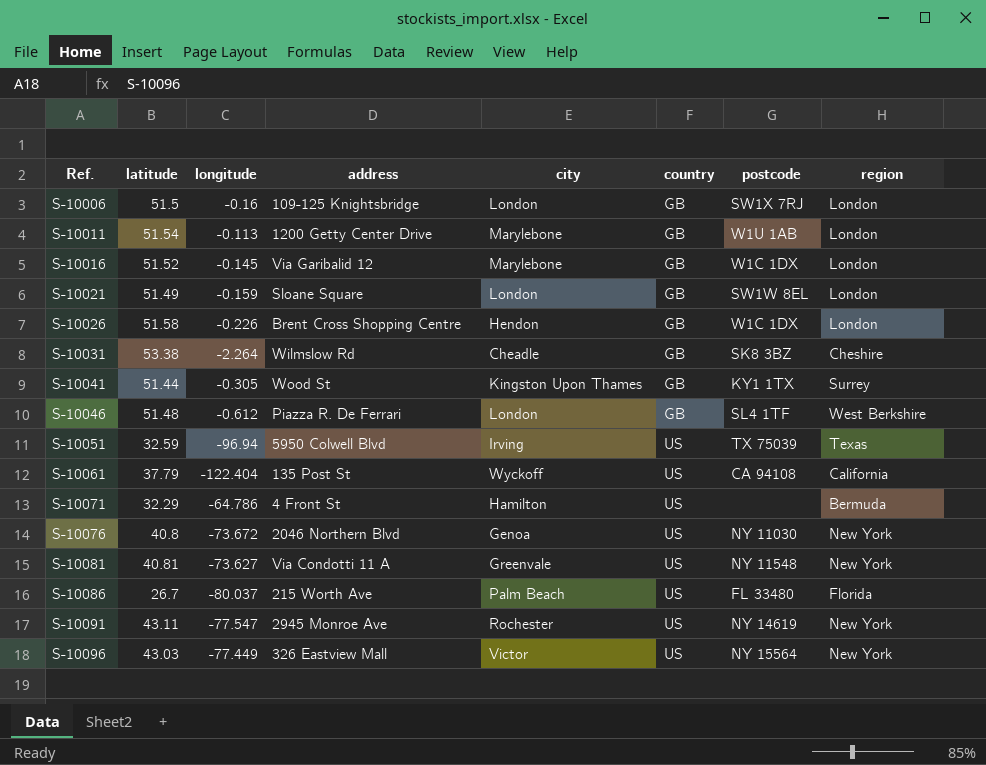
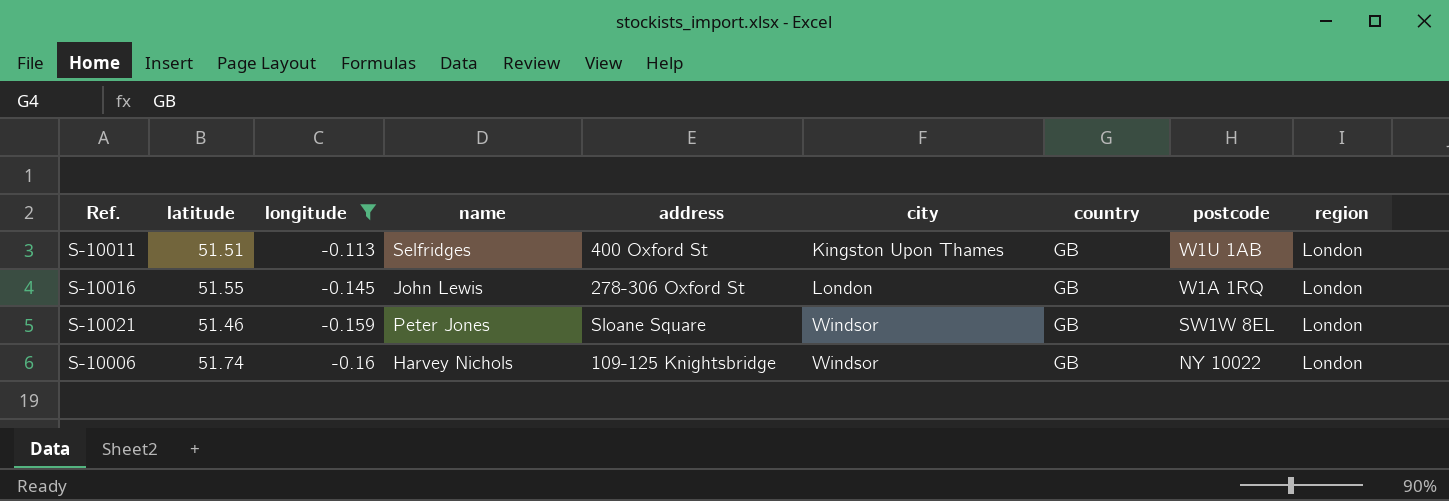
filter: none -> longitude >= -0.16
row order: Ref. ascending -> longitude descending
column name | position: none -> 4
S-10011 | latitude: 51.54 -> 51.51
S-10011 | address: 1200 Getty Center Drive -> 400 Oxford St
S-10011 | city: Marylebone -> Kingston Upon Thames
S-10016 | latitude: 51.52 -> 51.55
S-10016 | address: Via Garibalid 12 -> 278-306 Oxford St
S-10016 | city: Marylebone -> London
S-10016 | postcode: W1C 1DX -> W1A 1RQ
S-10021 | latitude: 51.49 -> 51.46
S-10021 | city: London -> Windsor
S-10006 | latitude: 51.5 -> 51.74
S-10006 | city: London -> Windsor
S-10006 | postcode: SW1X 7RJ -> NY 10022

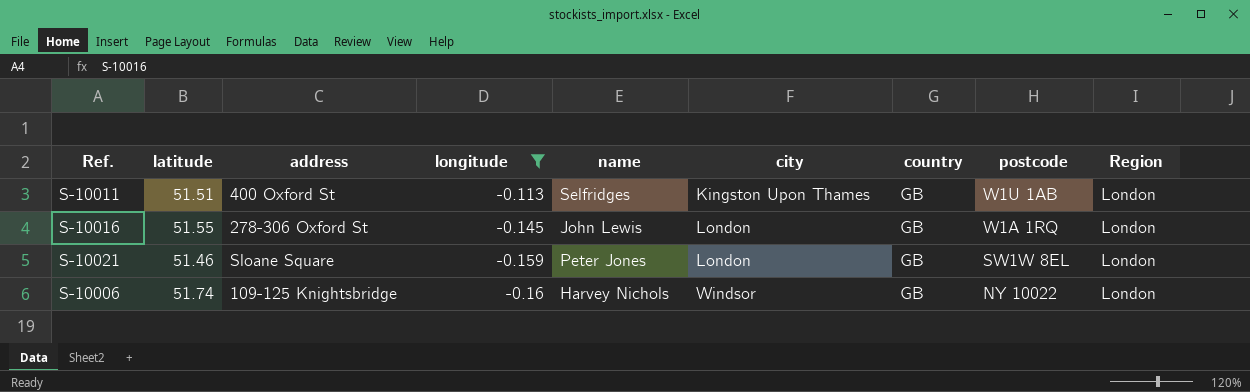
column address | position: 5 -> 3
column name: region -> Region
S-10021 | city: Windsor -> London

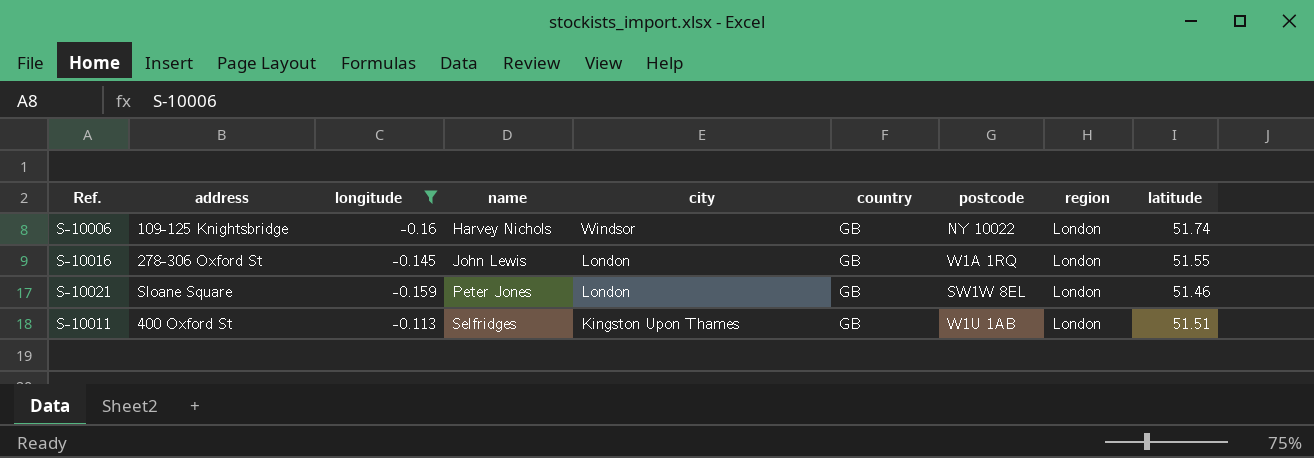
row order: longitude descending -> name ascending
column name: Region -> region
column latitude | position: 2 -> 9

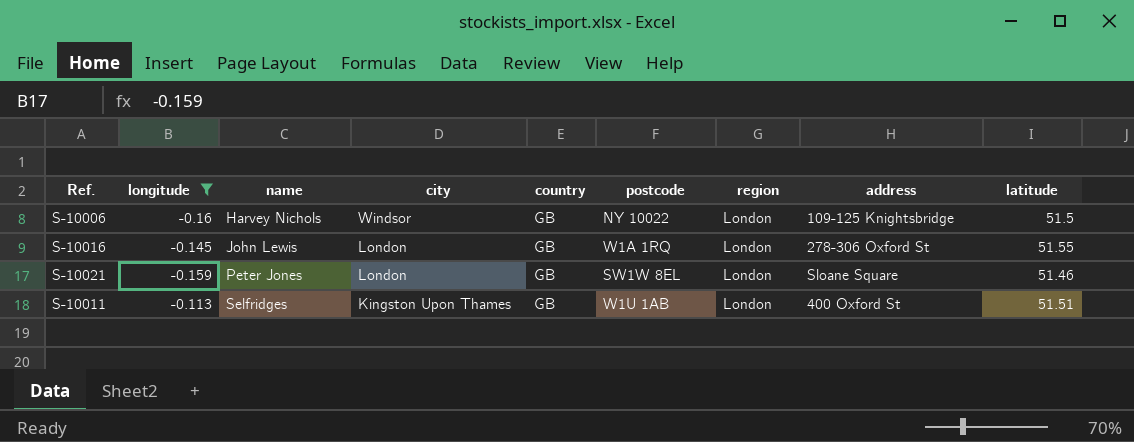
column address | position: 2 -> 8
S-10006 | latitude: 51.74 -> 51.5

